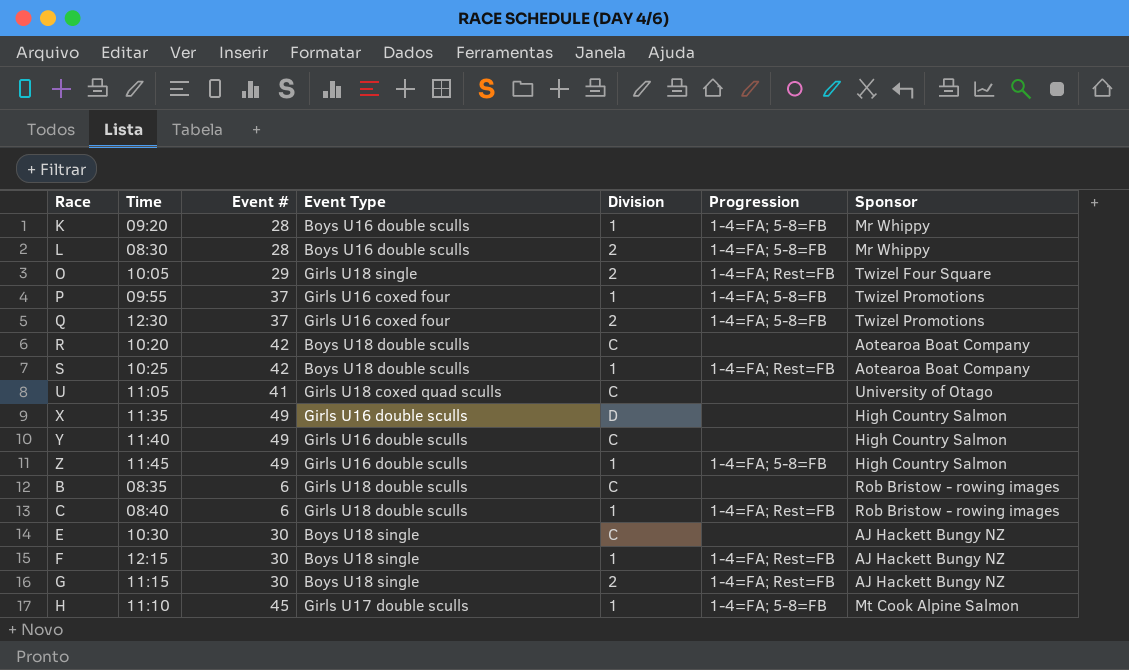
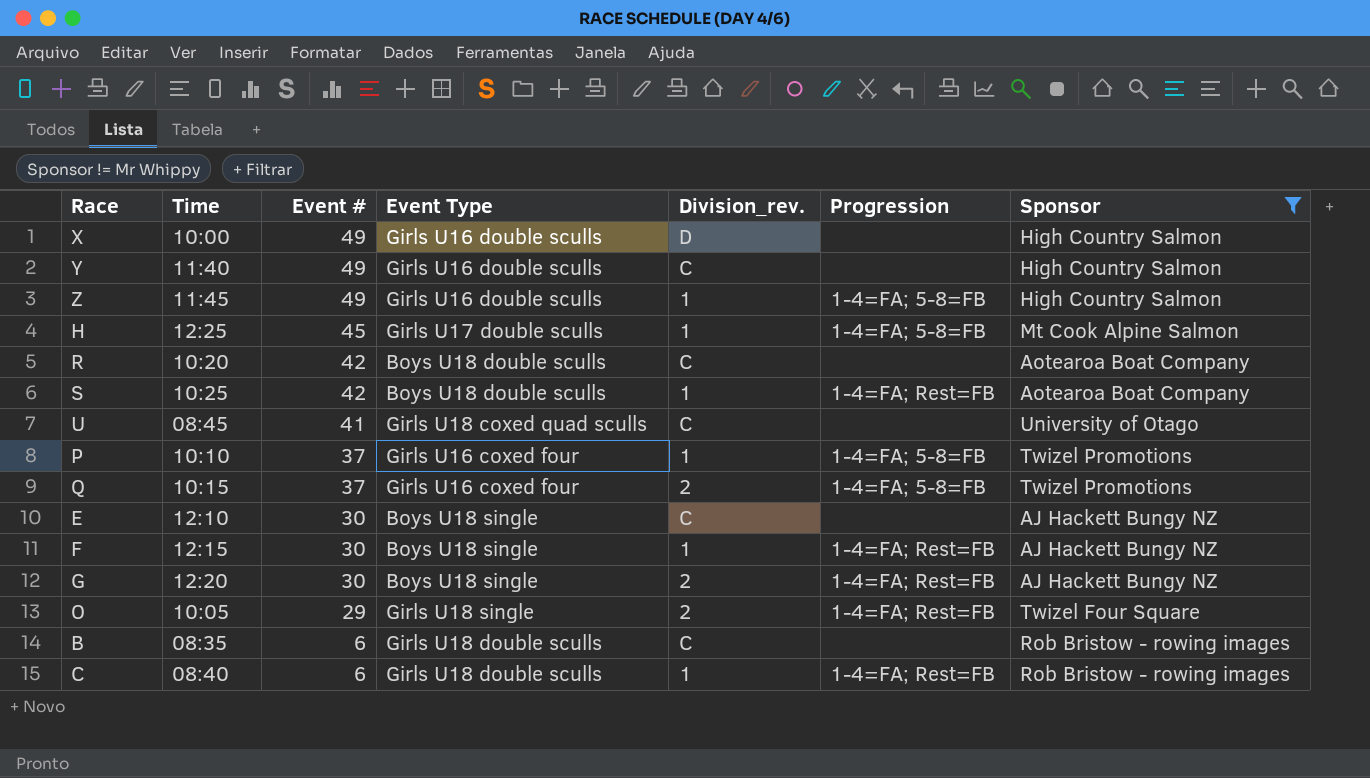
filter: none -> Sponsor != Mr Whippy
row order: none -> Event # descending
column name: Division -> Division_rev.
X | Time: 11:35 -> 10:00
H | Time: 11:10 -> 12:25
U | Time: 11:05 -> 08:45
P | Time: 09:55 -> 10:10
Q | Time: 12:30 -> 10:15
E | Time: 10:30 -> 12:10
G | Time: 11:15 -> 12:20

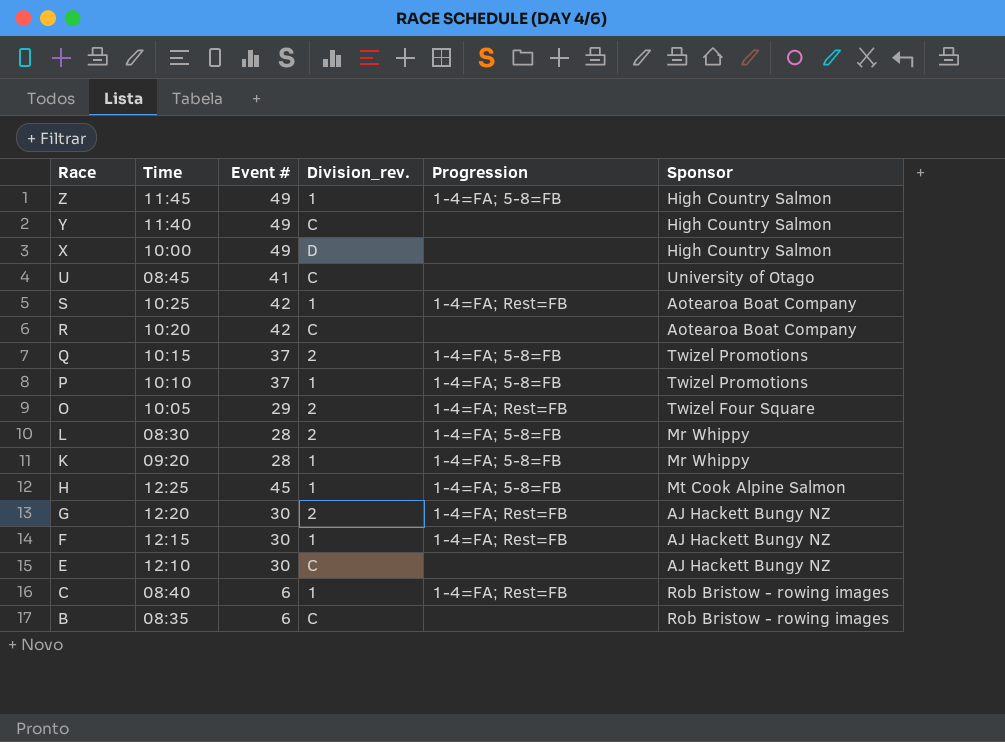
filter: Sponsor != Mr Whippy -> none
row order: Event # descending -> Race descending
column Event Type | position: 4 -> none

